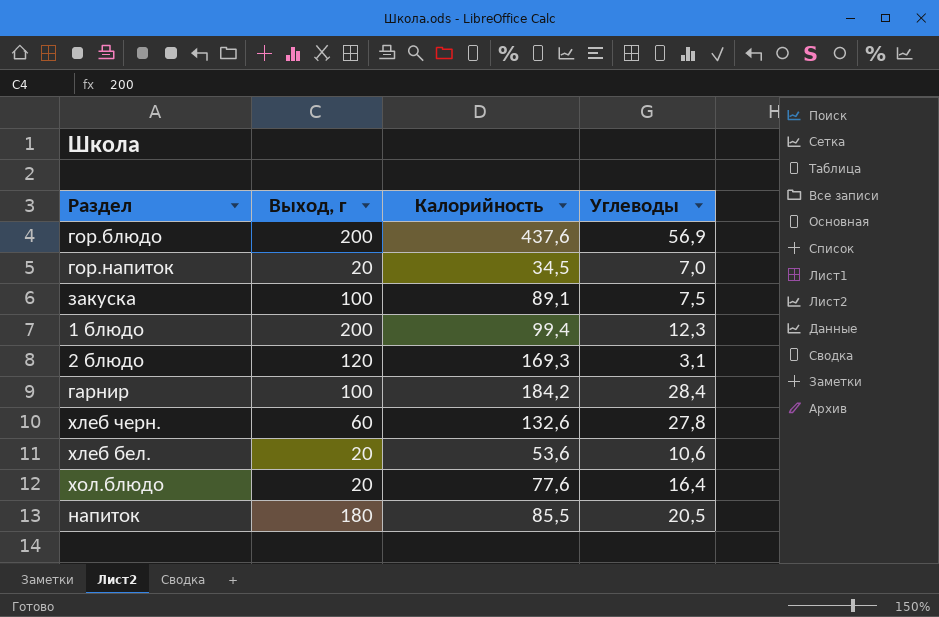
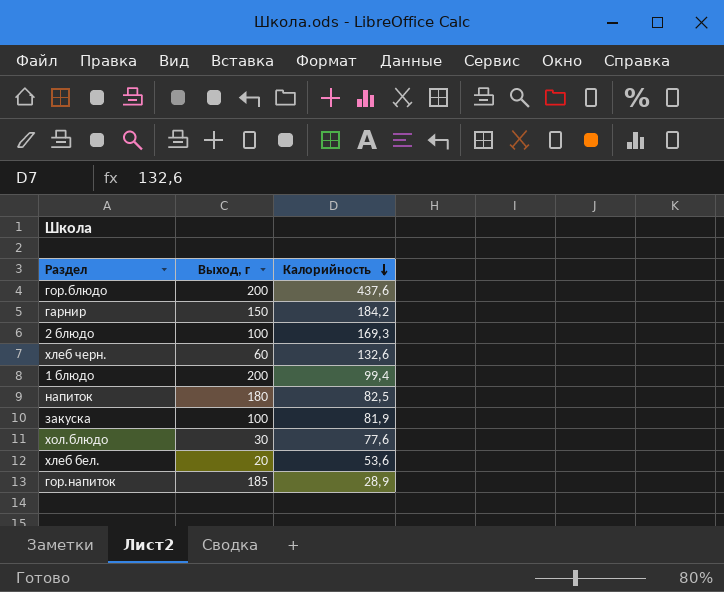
row order: none -> Калорийность descending
column Углеводы | position: 4 -> none
гарнир | Выход, г: 100 -> 150
2 блюдо | Выход, г: 120 -> 100
напиток | Калорийность: 85,5 -> 82,5
закуска | Калорийность: 89,1 -> 81,9
хол.блюдо | Выход, г: 20 -> 30
гор.напиток | Выход, г: 20 -> 185
гор.напиток | Калорийность: 34,5 -> 28,9

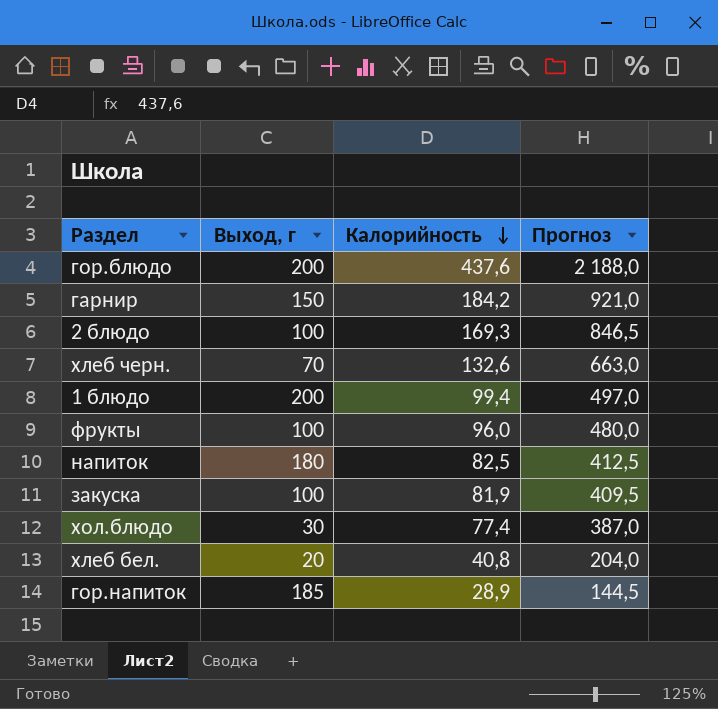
column Прогноз | formula: none -> [Калорийность] * 5
хлеб черн. | Выход, г: 60 -> 70
row фрукты: none -> 100 | 96,0 | 480,0
хол.блюдо | Калорийность: 77,6 -> 77,4
хлеб бел. | Калорийность: 53,6 -> 40,8

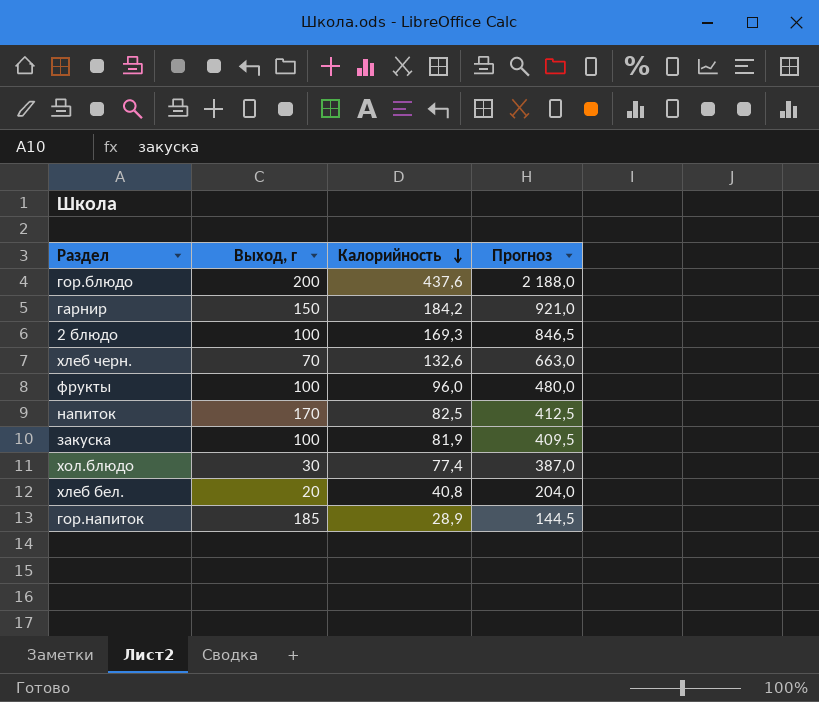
row 1 блюдо: 200 | 99,4 | 497,0 -> none
напиток | Выход, г: 180 -> 170

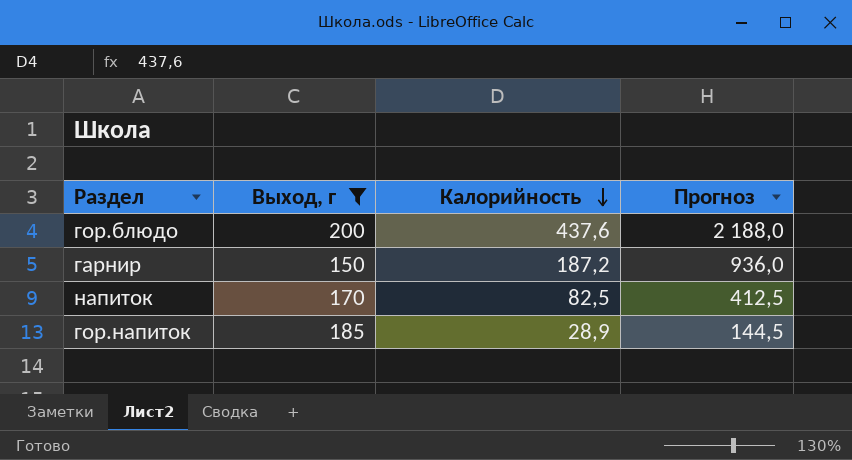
filter: none -> Выход, г >= 150
гарнир | Калорийность: 184,2 -> 187,2
гарнир | Прогноз: 921,0 -> 936,0

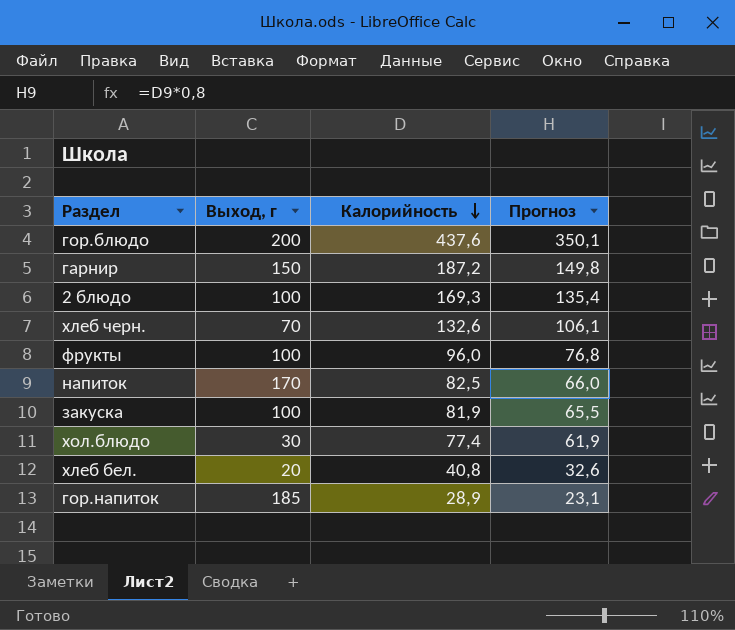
filter: Выход, г >= 150 -> none
column Прогноз | formula: [Калорийность] * 5 -> [Калорийность] * 0,8

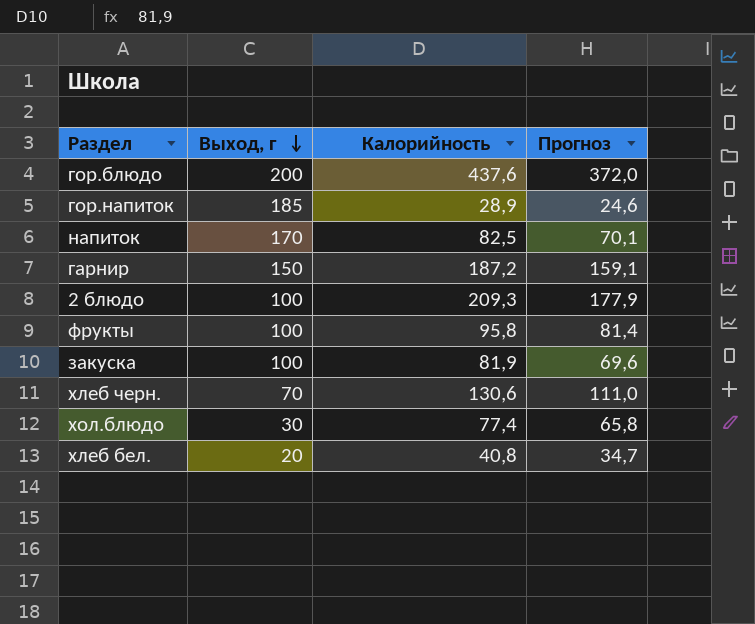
row order: Калорийность descending -> Выход, г descending
column Прогноз | formula: [Калорийность] * 0,8 -> [Калорийность] * 0,85
2 блюдо | Калорийность: 169,3 -> 209,3
фрукты | Калорийность: 96,0 -> 95,8
хлеб черн. | Калорийность: 132,6 -> 130,6

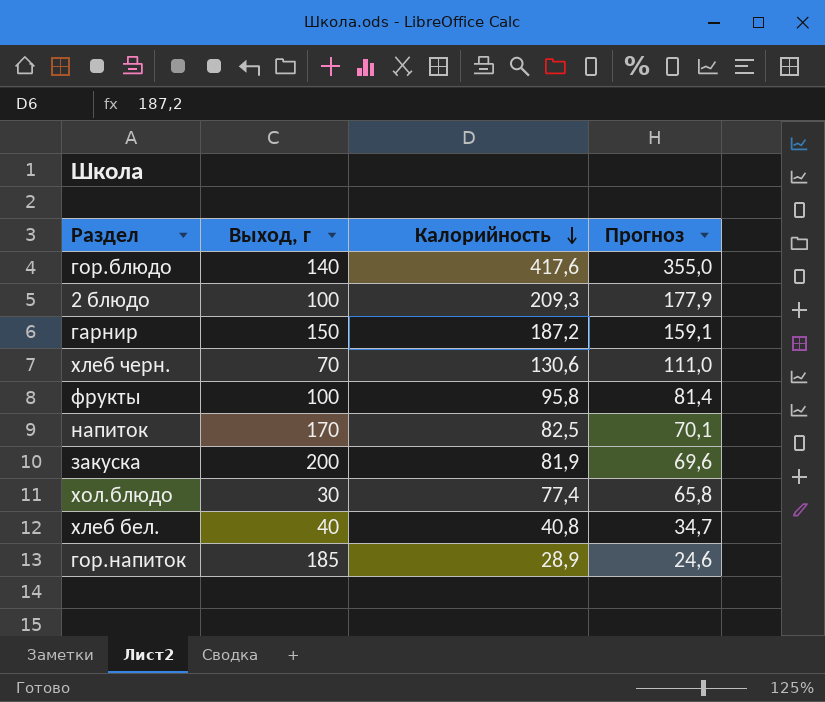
row order: Выход, г descending -> Калорийность descending
гор.блюдо | Выход, г: 200 -> 140
гор.блюдо | Калорийность: 437,6 -> 417,6
гор.блюдо | Прогноз: 372,0 -> 355,0
закуска | Выход, г: 100 -> 200
хлеб бел. | Выход, г: 20 -> 40

